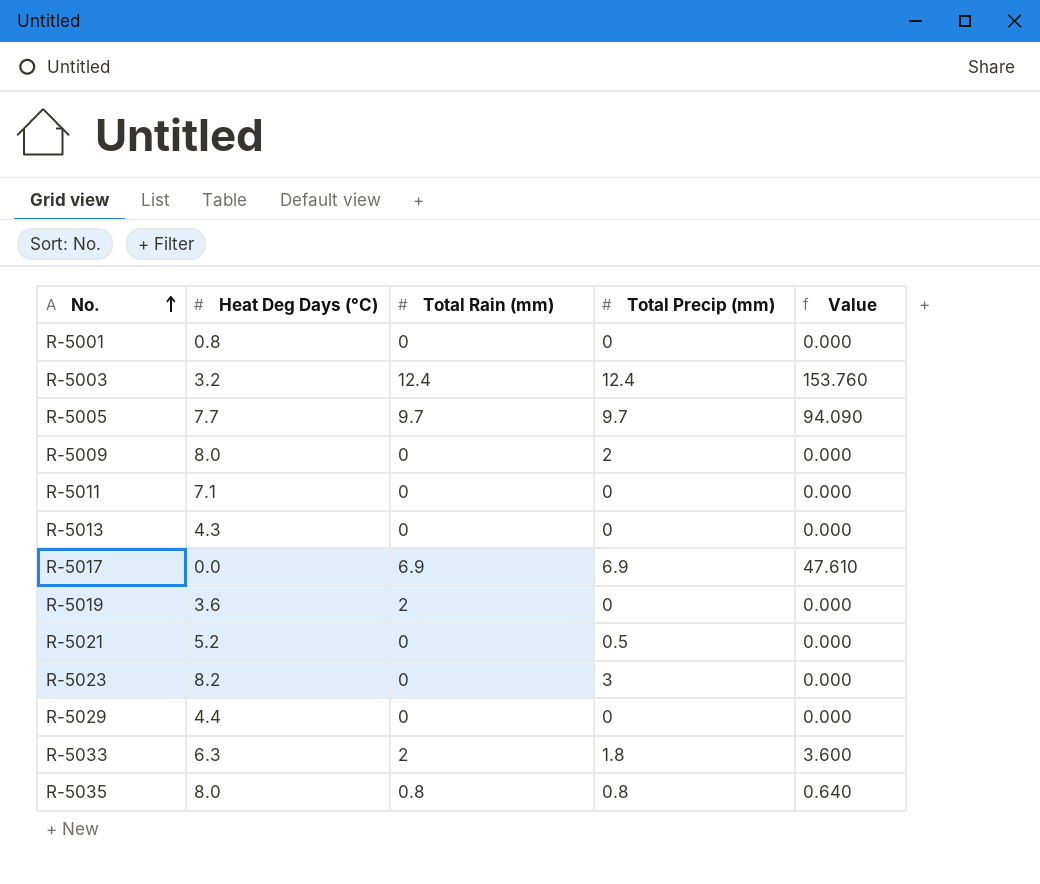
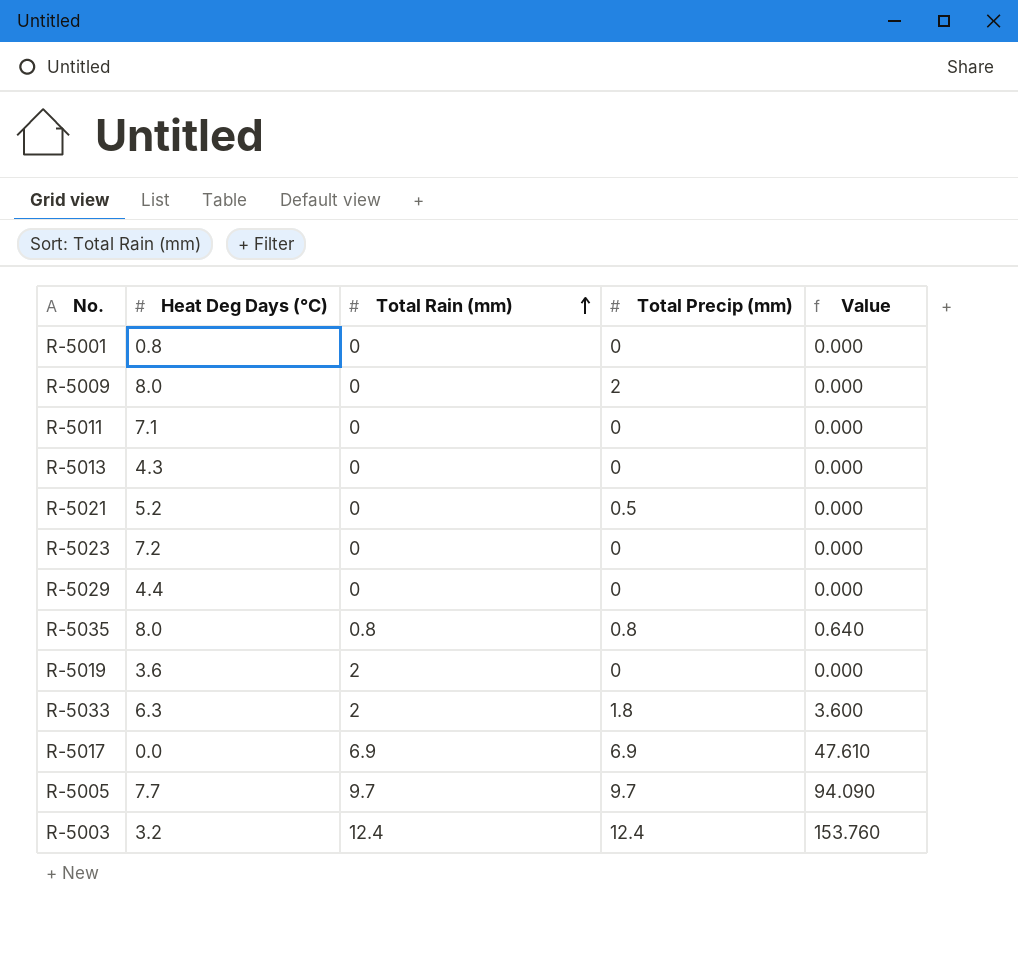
row order: No. ascending -> Total Rain (mm) ascending
R-5023 | Heat Deg Days (°C): 8.2 -> 7.2
R-5023 | Total Precip (mm): 3 -> 0

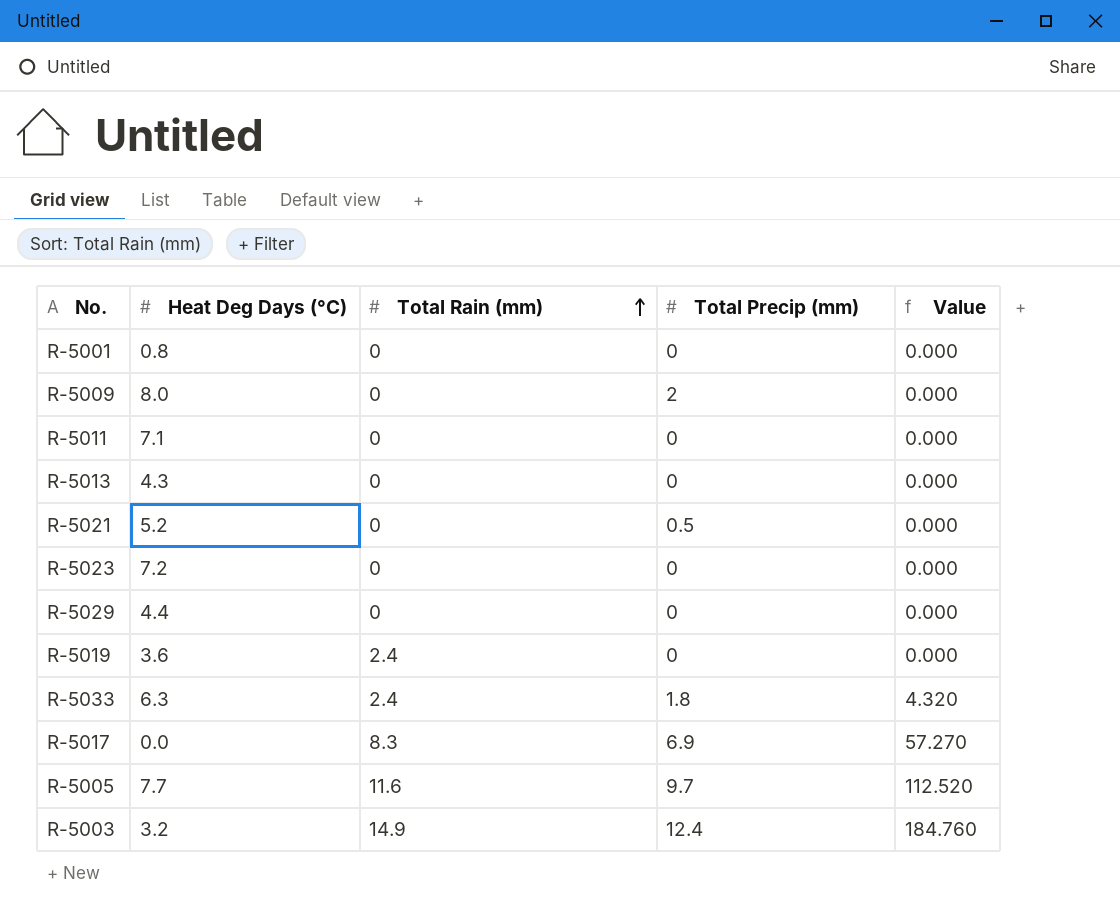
row R-5035: 8.0 | 0.8 | 0.8 | 0.640 -> none
R-5019 | Total Rain (mm): 2 -> 2.4
R-5033 | Total Rain (mm): 2 -> 2.4
R-5033 | Value: 3.600 -> 4.320
R-5017 | Total Rain (mm): 6.9 -> 8.3
R-5017 | Value: 47.610 -> 57.270
R-5005 | Total Rain (mm): 9.7 -> 11.6
R-5005 | Value: 94.090 -> 112.520
R-5003 | Total Rain (mm): 12.4 -> 14.9
R-5003 | Value: 153.760 -> 184.760

